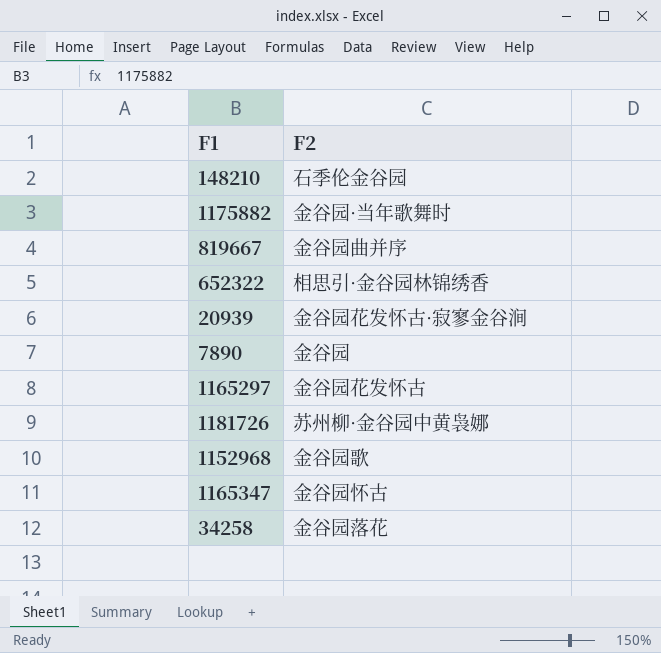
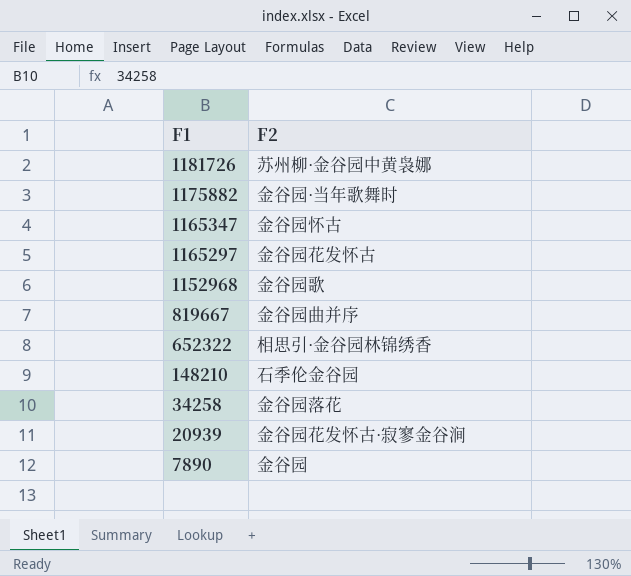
row order: none -> F1 descending

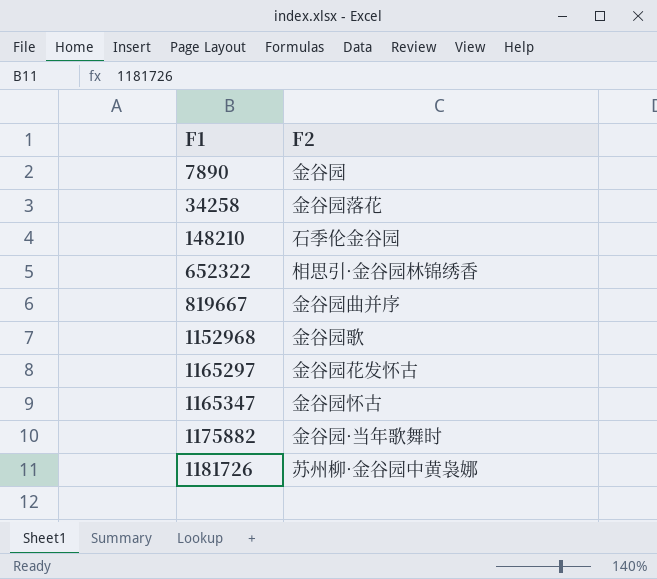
row order: F1 descending -> F1 ascending
row 20939: 金谷园花发怀古·寂寥金谷涧 -> none

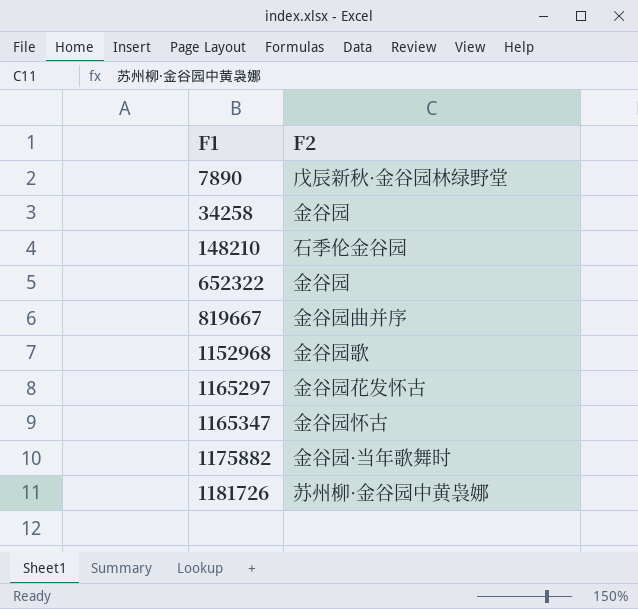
7890 | F2: 金谷园 -> 戊辰新秋·金谷园林绿野堂
34258 | F2: 金谷园落花 -> 金谷园
652322 | F2: 相思引·金谷园林锦绣香 -> 金谷园

